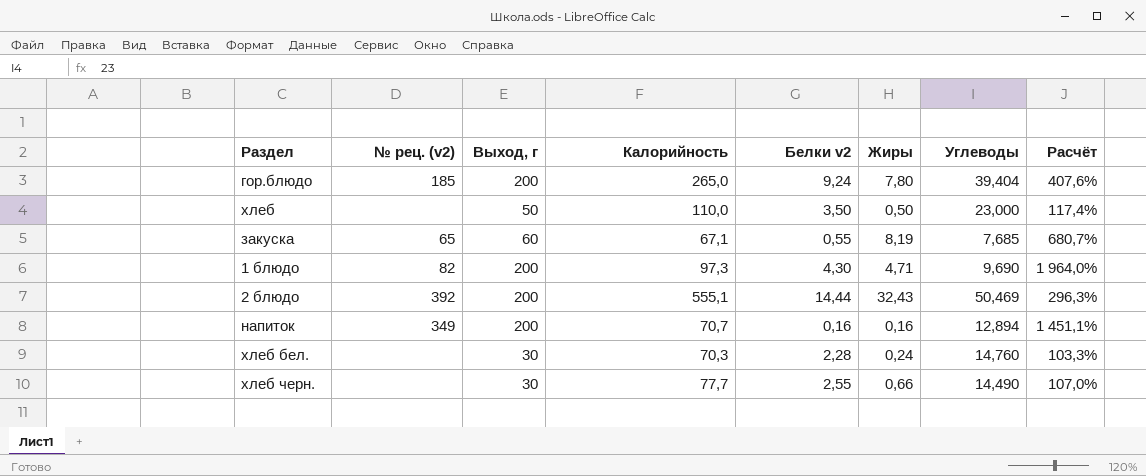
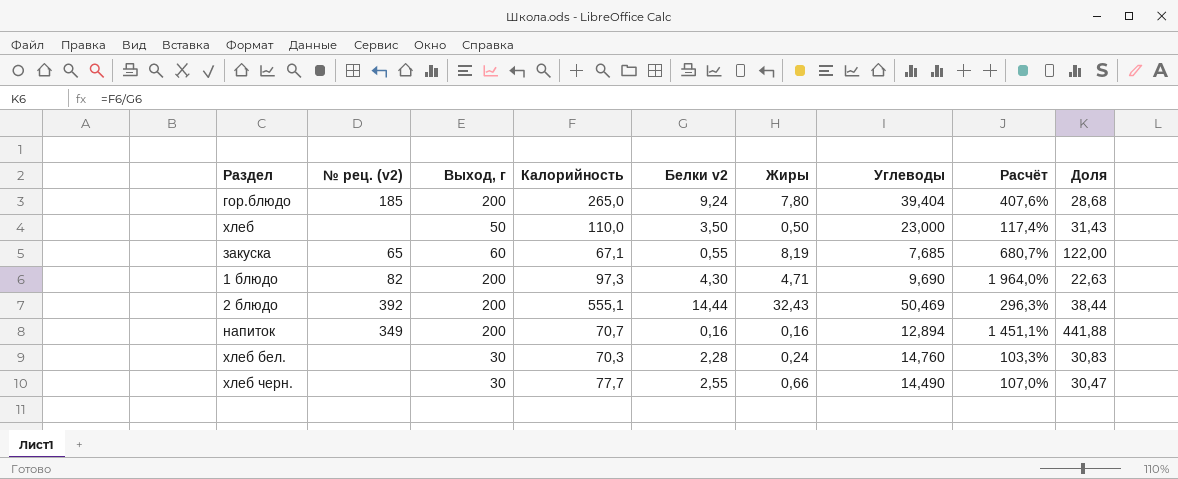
column Доля | formula: none -> [Калорийность] / [Белки v2]

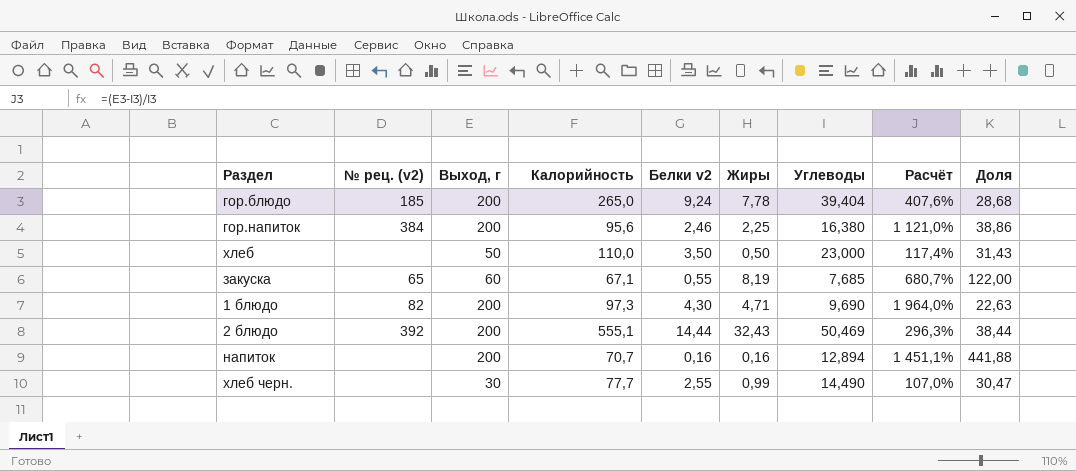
row хлеб бел.: none | 30 | 70,3 | 2,28 | 0,24 | 14,760 | 103,3% | 30,83 -> none
гор.блюдо | Жиры: 7,80 -> 7,78
row гор.напиток: none -> 384 | 200 | 95,6 | 2,46 | 2,25 | 16,380 | 1 121,0% | 38,86
напиток | № рец. (v2): 349 -> none
хлеб черн. | Жиры: 0,66 -> 0,99

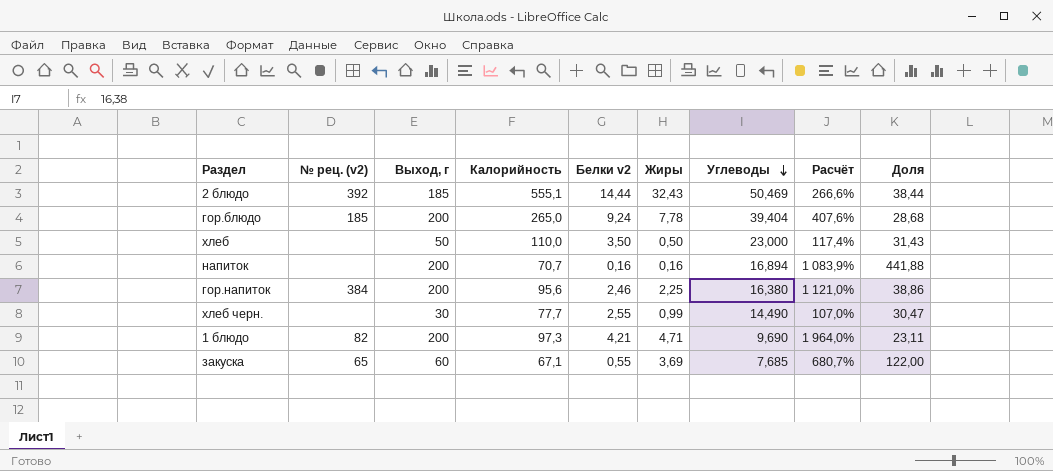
row order: none -> Углеводы descending
2 блюдо | Выход, г: 200 -> 185
2 блюдо | Расчёт: 296,3% -> 266,6%
напиток | Углеводы: 12,894 -> 16,894
напиток | Расчёт: 1 451,1% -> 1 083,9%
1 блюдо | Белки v2: 4,30 -> 4,21
1 блюдо | Доля: 22,63 -> 23,11
закуска | Жиры: 8,19 -> 3,69

